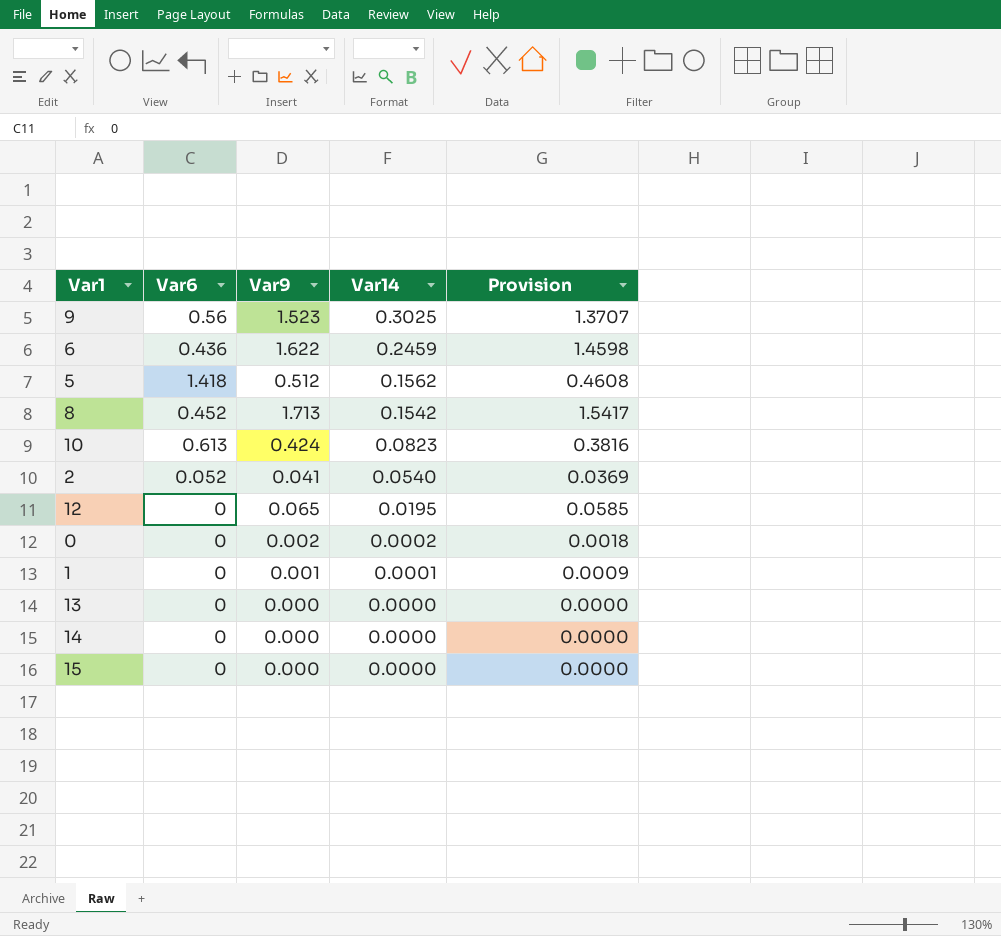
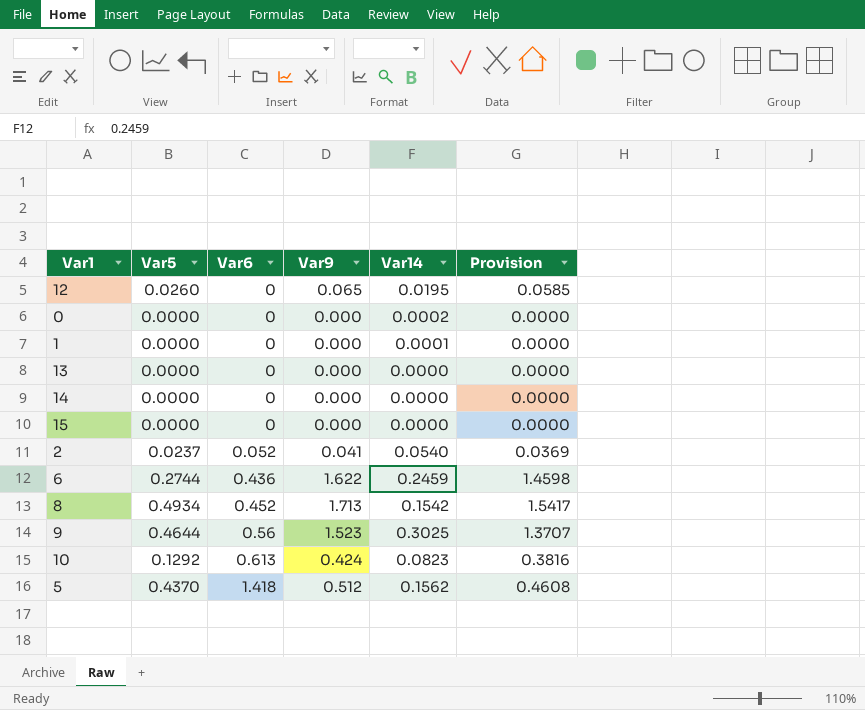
row order: Var14 descending -> Var6 ascending
column Var5 | position: none -> 2
0 | Var9: 0.002 -> 0.000
0 | Provision: 0.0018 -> 0.0000
1 | Var9: 0.001 -> 0.000
1 | Provision: 0.0009 -> 0.0000

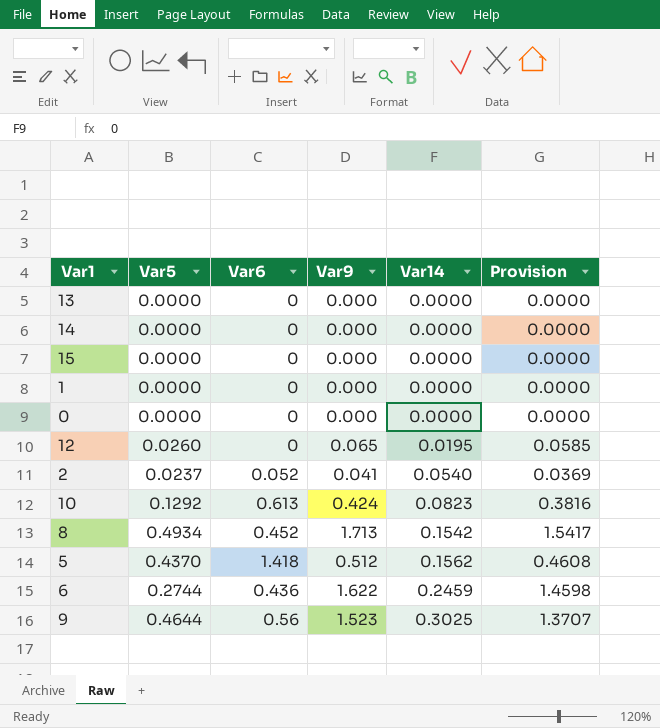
row order: Var6 ascending -> Var14 ascending
1 | Var14: 0.0001 -> 0.0000
0 | Var14: 0.0002 -> 0.0000

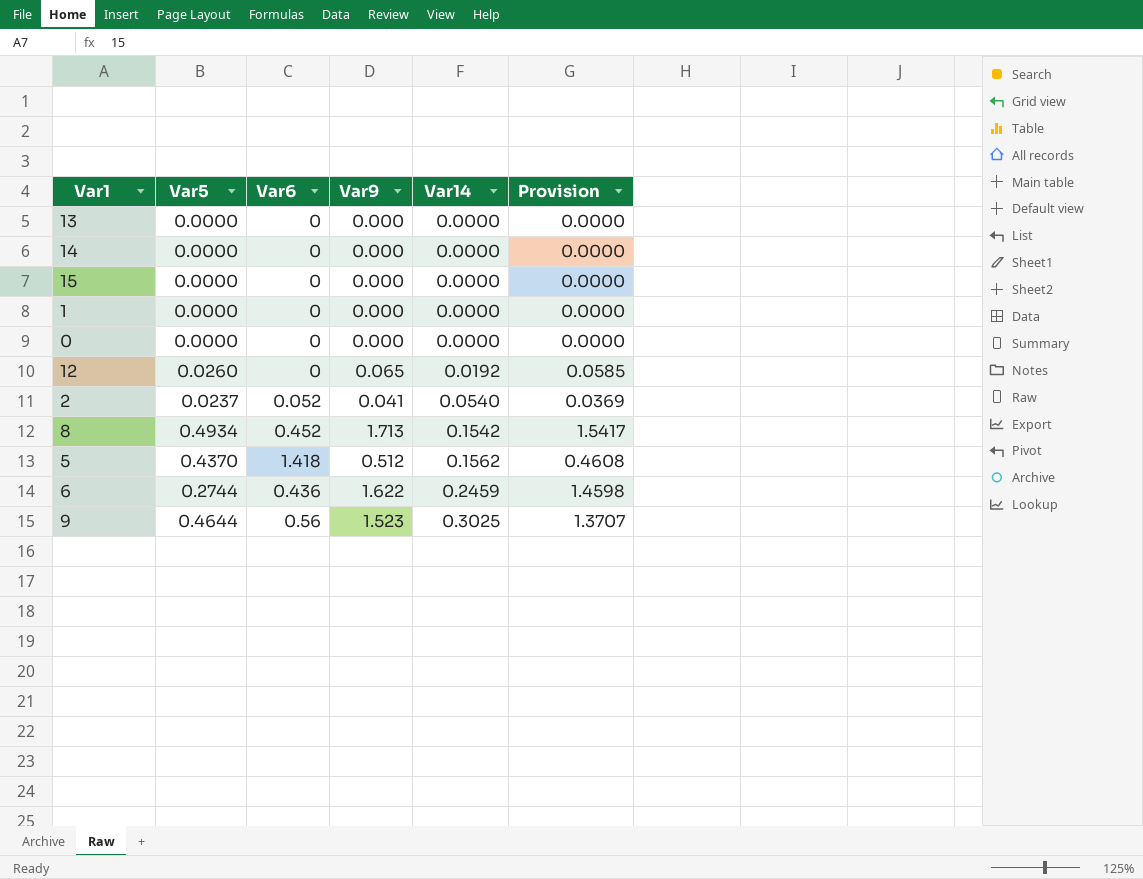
row 10: 0.1292 | 0.613 | 0.424 | 0.0823 | 0.3816 -> none
12 | Var14: 0.0195 -> 0.0192

